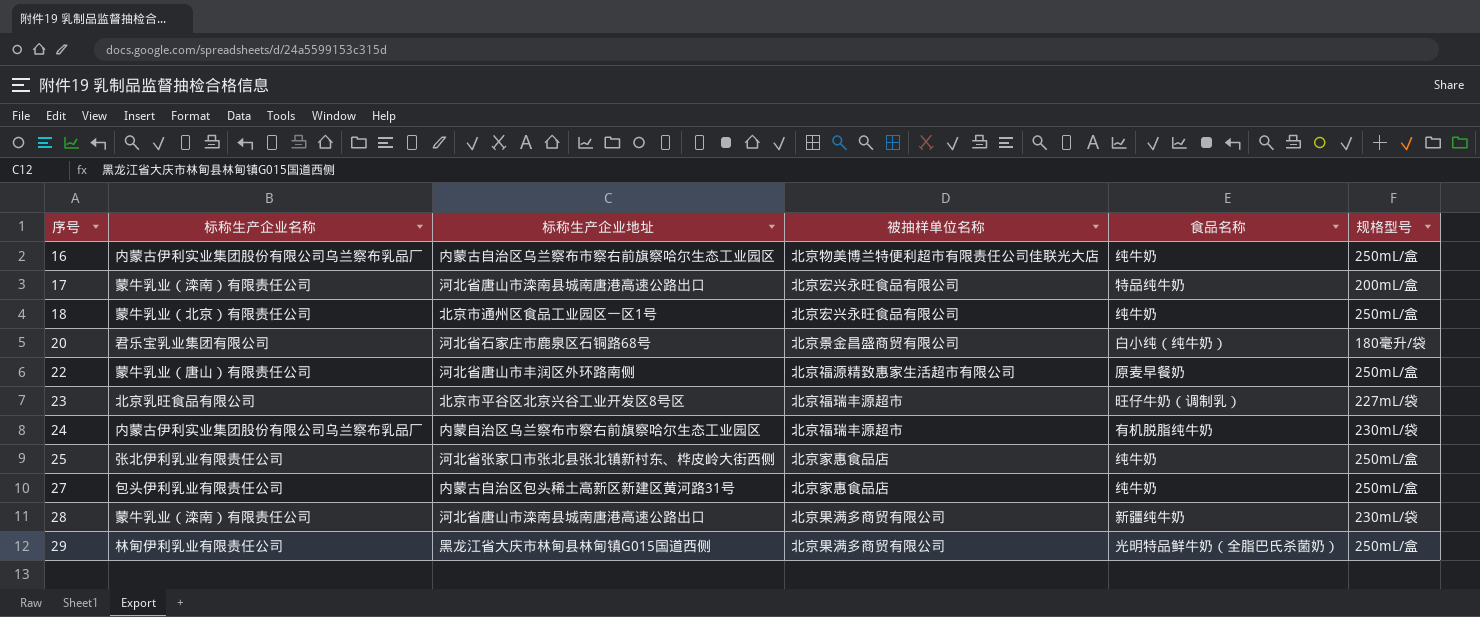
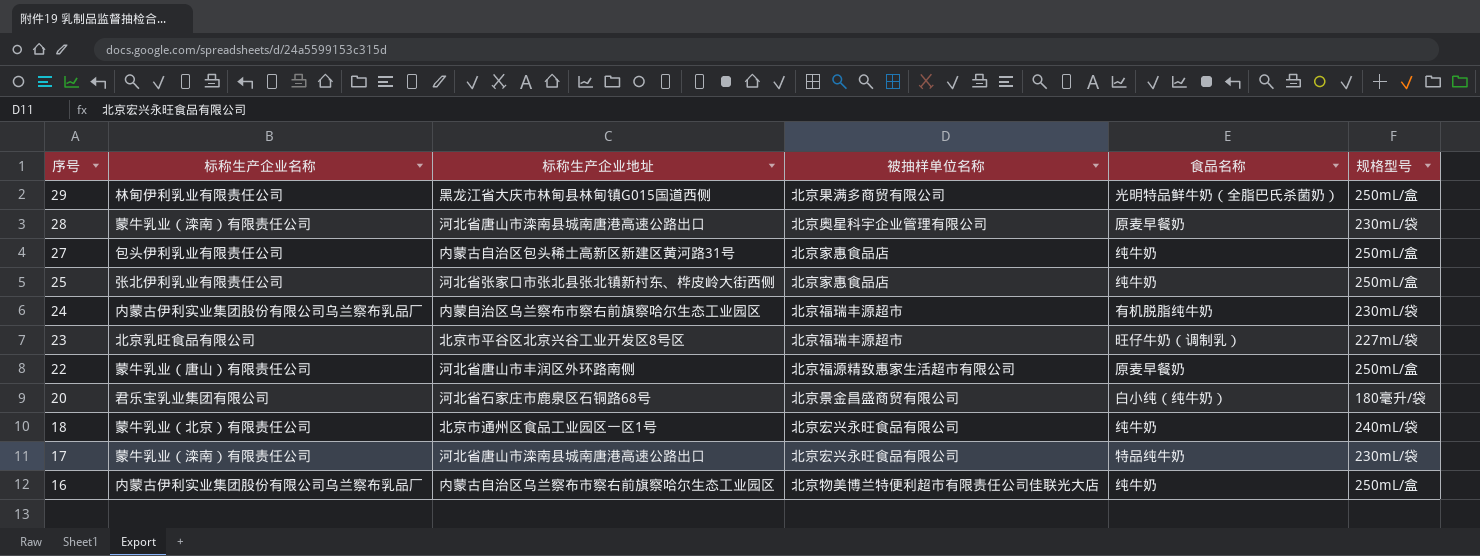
row order: 序号 ascending -> 序号 descending
28 | 被抽样单位名称: 北京果满多商贸有限公司 -> 北京奥星科宇企业管理有限公司
28 | 食品名称: 新疆纯牛奶 -> 原麦早餐奶
18 | 规格型号: 250mL/盒 -> 240mL/袋
17 | 规格型号: 200mL/盒 -> 230mL/袋

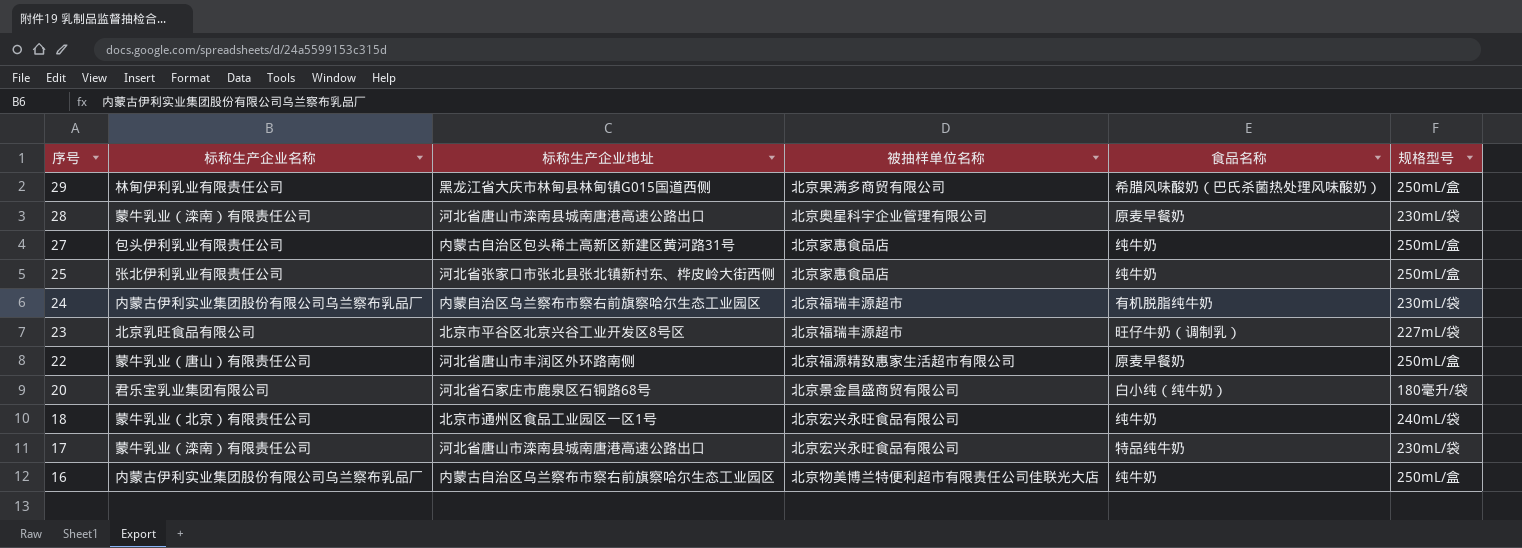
29 | 食品名称: 光明特品鲜牛奶（全脂巴氏杀菌奶） -> 希腊风味酸奶（巴氏杀菌热处理风味酸奶）

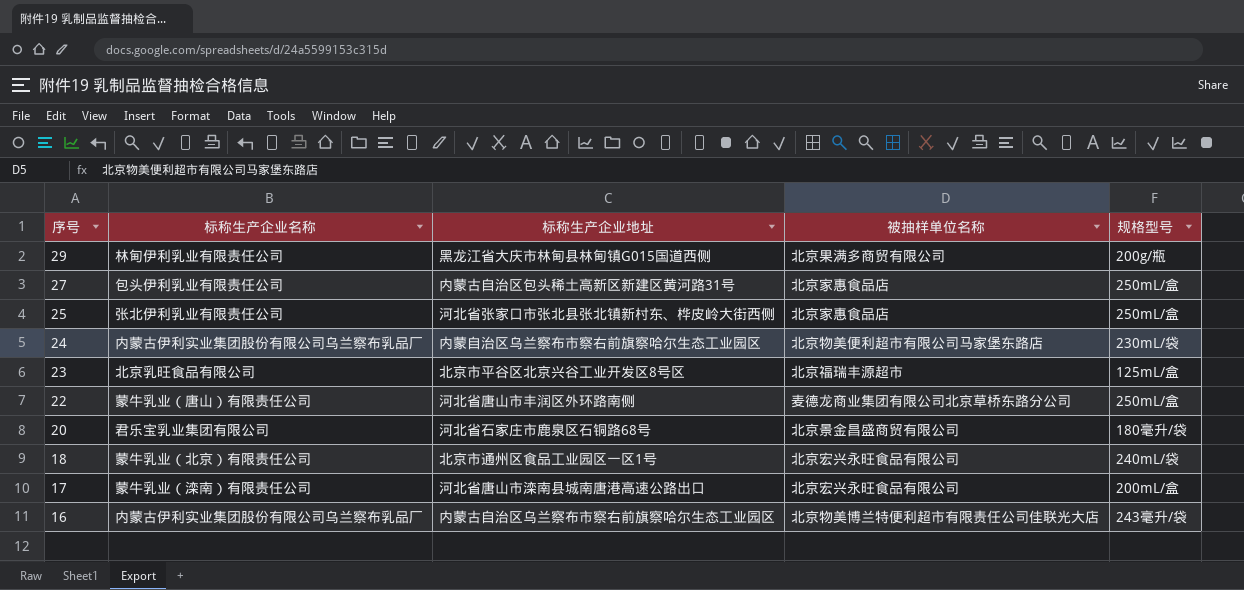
column 食品名称 | position: 5 -> none
row 28: 蒙牛乳业（滦南）有限责任公司 | 河北省唐山市滦南县城南唐港高速公路出口 | 北京奥星科宇企业管理有限公司 | 原麦早餐奶 | 230mL/袋 -> none
29 | 规格型号: 250mL/盒 -> 200g/瓶
24 | 被抽样单位名称: 北京福瑞丰源超市 -> 北京物美便利超市有限公司马家堡东路店
23 | 规格型号: 227mL/袋 -> 125mL/盒
22 | 被抽样单位名称: 北京福源精致惠家生活超市有限公司 -> 麦德龙商业集团有限公司北京草桥东路分公司
17 | 规格型号: 230mL/袋 -> 200mL/盒
16 | 规格型号: 250mL/盒 -> 243毫升/袋

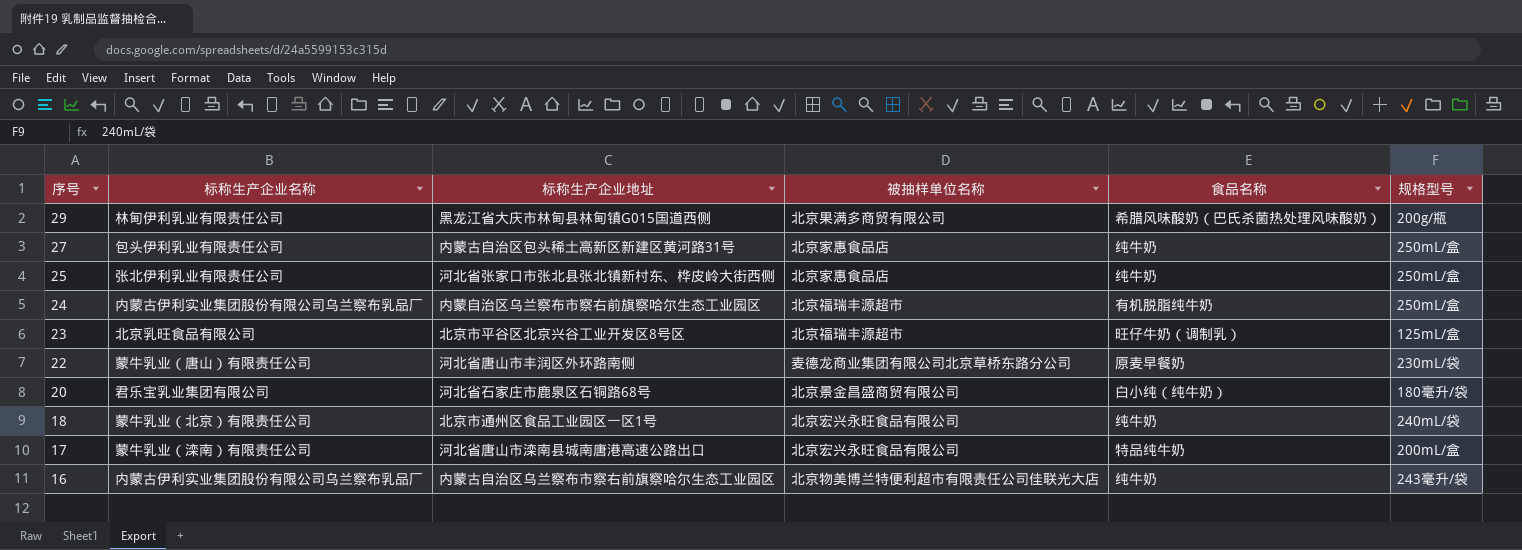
column 食品名称 | position: none -> 5
24 | 被抽样单位名称: 北京物美便利超市有限公司马家堡东路店 -> 北京福瑞丰源超市
24 | 规格型号: 230mL/袋 -> 250mL/盒
22 | 规格型号: 250mL/盒 -> 230mL/袋

